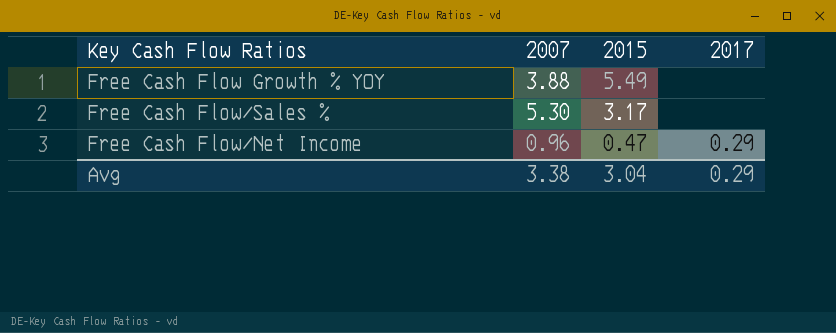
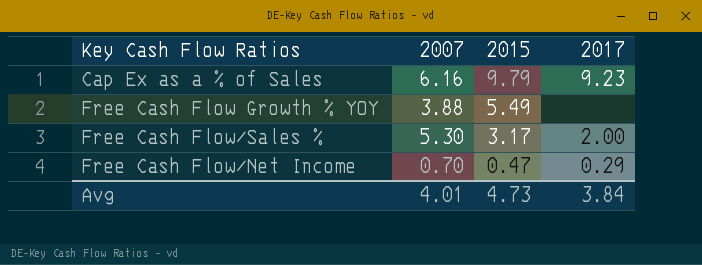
row Cap Ex as a % of Sales: none -> 6.16 | 9.79 | 9.23
Free Cash Flow/Sales % | 2017: none -> 2.00
Free Cash Flow/Net Income | 2007: 0.96 -> 0.70
Avg | 2007: 3.38 -> 4.01
Avg | 2015: 3.04 -> 4.73
Avg | 2017: 0.29 -> 3.84

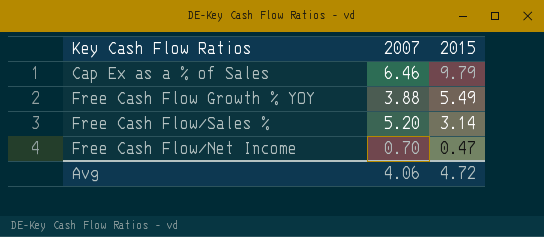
column 2017 | position: 4 -> none
Cap Ex as a % of Sales | 2007: 6.16 -> 6.46
Free Cash Flow/Sales % | 2007: 5.30 -> 5.20
Free Cash Flow/Sales % | 2015: 3.17 -> 3.14
Avg | 2007: 4.01 -> 4.06
Avg | 2015: 4.73 -> 4.72

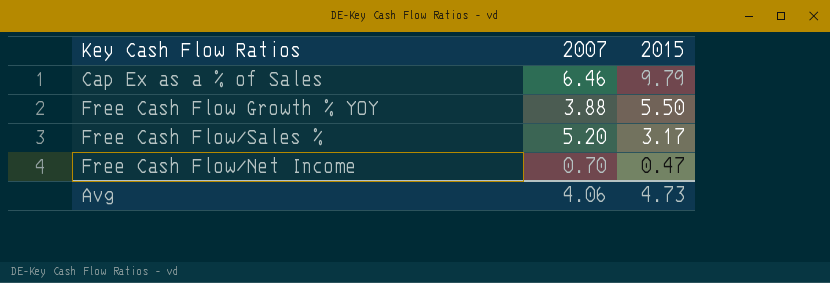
Free Cash Flow Growth % YOY | 2015: 5.49 -> 5.50
Free Cash Flow/Sales % | 2015: 3.14 -> 3.17
Avg | 2015: 4.72 -> 4.73

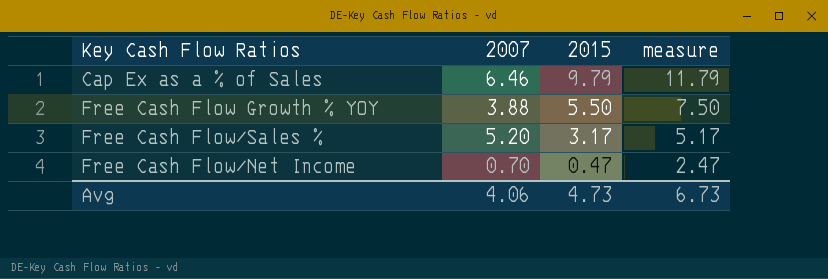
column measure | formula: none -> [2015] + 2

